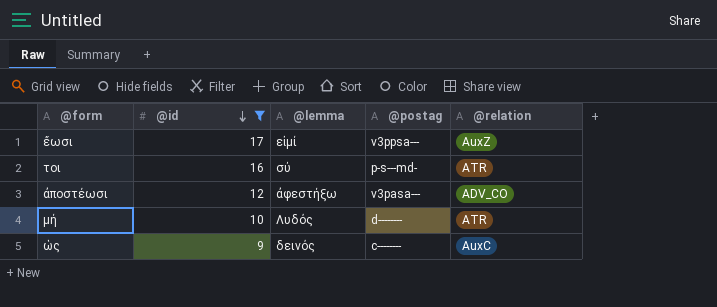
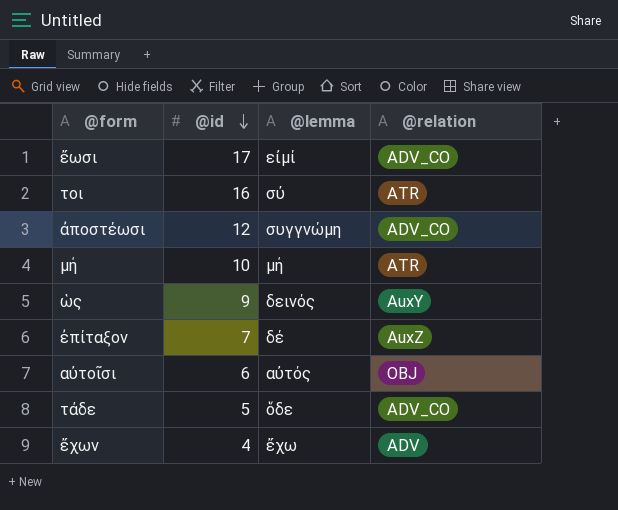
filter: @id >= 9 -> none
column @postag | position: 4 -> none
ἔωσι | @relation: AuxZ -> ADV_CO
ἀποστέωσι | @lemma: ἀφεστήξω -> συγγνώμη
μή | @lemma: Λυδός -> μή
ὡς | @relation: AuxC -> AuxY

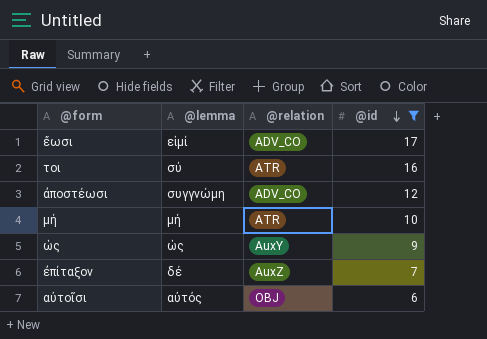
filter: none -> @id >= 6
column @id | position: 2 -> 4
ὡς | @lemma: δεινός -> ὡς

